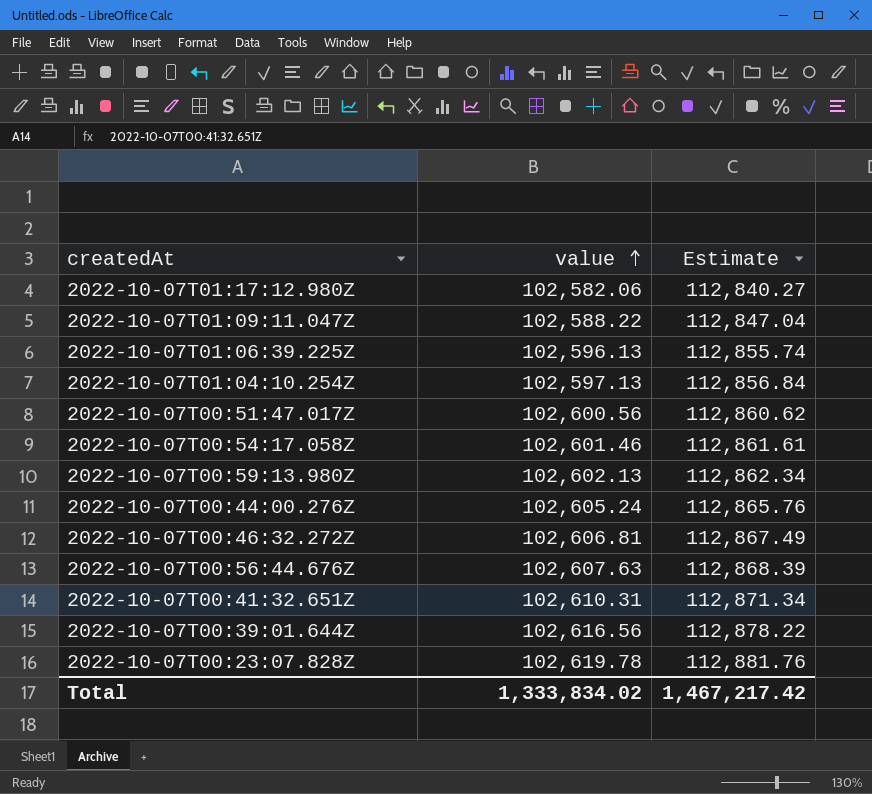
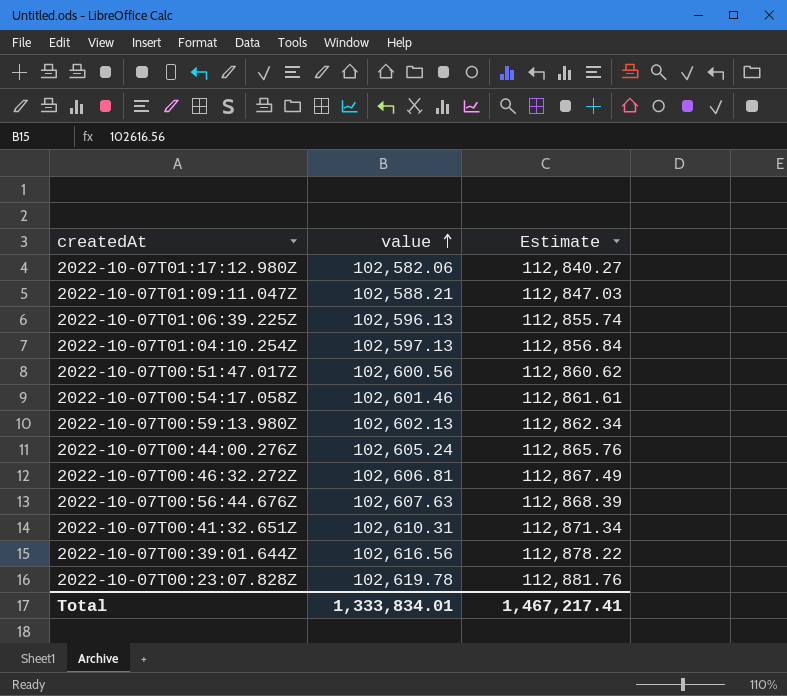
2022-10-07T01:09:11.047Z | value: 102,588.22 -> 102,588.21
2022-10-07T01:09:11.047Z | Estimate: 112,847.04 -> 112,847.03
Total | value: 1,333,834.02 -> 1,333,834.01
Total | Estimate: 1,467,217.42 -> 1,467,217.41

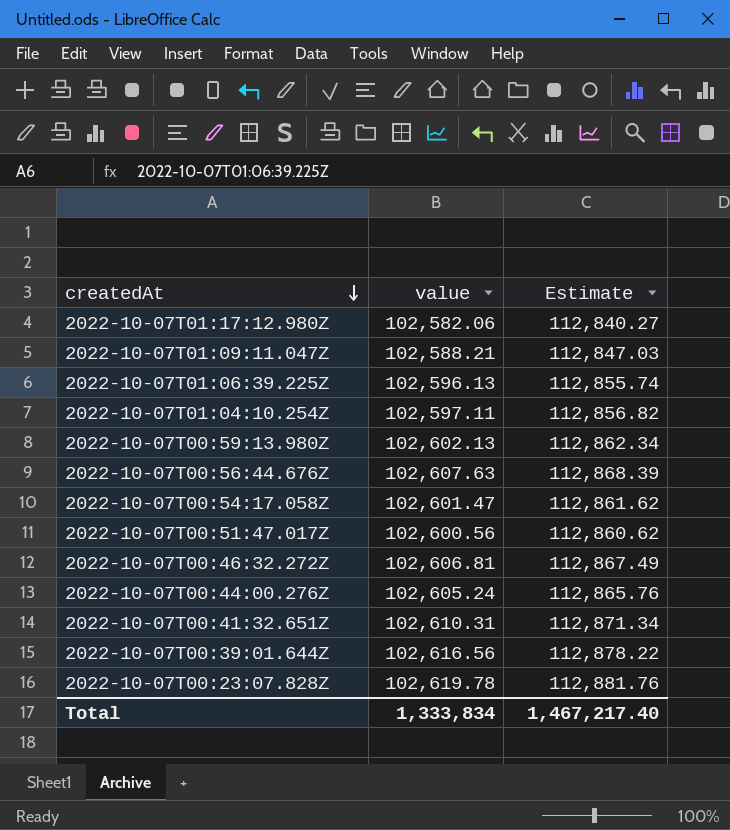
row order: value ascending -> createdAt descending
2022-10-07T01:04:10.254Z | value: 102,597.13 -> 102,597.11
2022-10-07T01:04:10.254Z | Estimate: 112,856.84 -> 112,856.82
2022-10-07T00:54:17.058Z | value: 102,601.46 -> 102,601.47
2022-10-07T00:54:17.058Z | Estimate: 112,861.61 -> 112,861.62
Total | value: 1,333,834.01 -> 1,333,834
Total | Estimate: 1,467,217.41 -> 1,467,217.40

